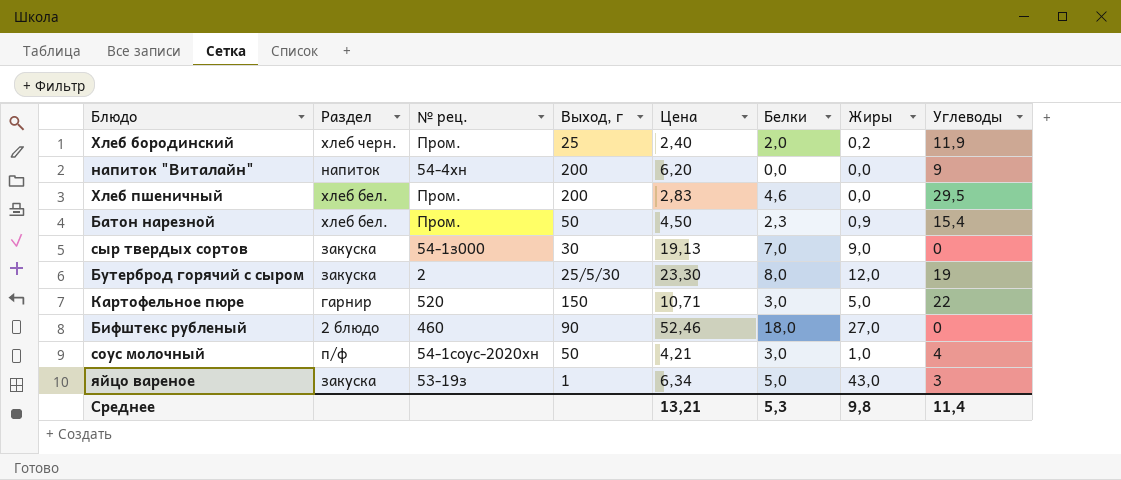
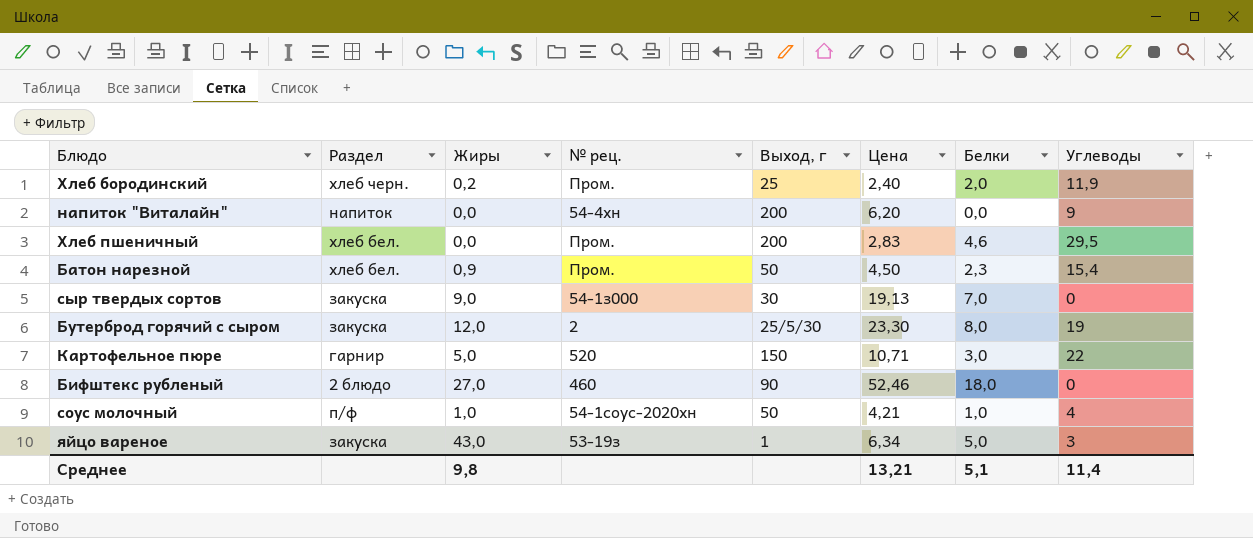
column Жиры | position: 7 -> 3
соус молочный | Белки: 3,0 -> 1,0
Среднее | Белки: 5,3 -> 5,1

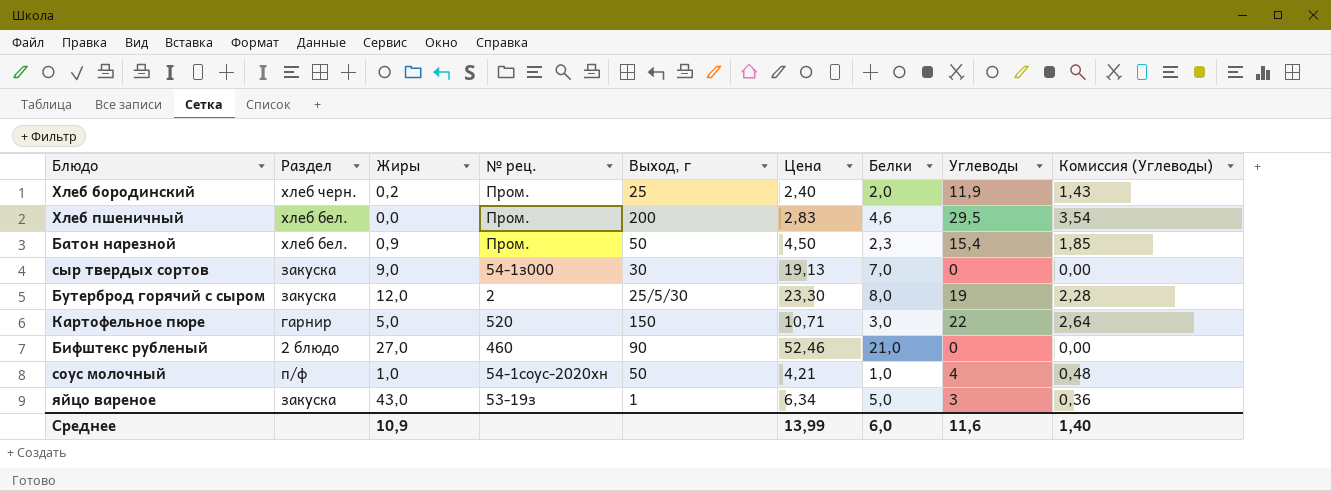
column Комиссия (Углеводы) | formula: none -> [Углеводы] * 0,12
row напиток "Виталайн": напиток | 0,0 | 54-4хн | 200 | 6,20 | 0,0 | 9 -> none
Бифштекс рубленый | Белки: 18,0 -> 21,0
Среднее | Жиры: 9,8 -> 10,9
Среднее | Цена: 13,21 -> 13,99
Среднее | Белки: 5,1 -> 6,0
Среднее | Углеводы: 11,4 -> 11,6

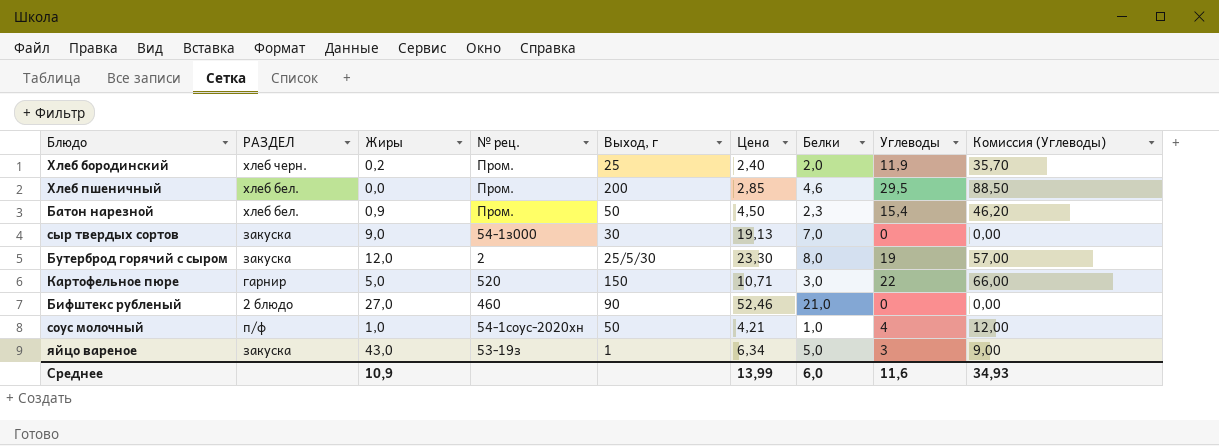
column name: Раздел -> РАЗДЕЛ
column Комиссия (Углеводы) | formula: [Углеводы] * 0,12 -> [Углеводы] * 3
Хлеб пшеничный | Цена: 2,83 -> 2,85
Среднее | Комиссия (Углеводы): 1,40 -> 34,93

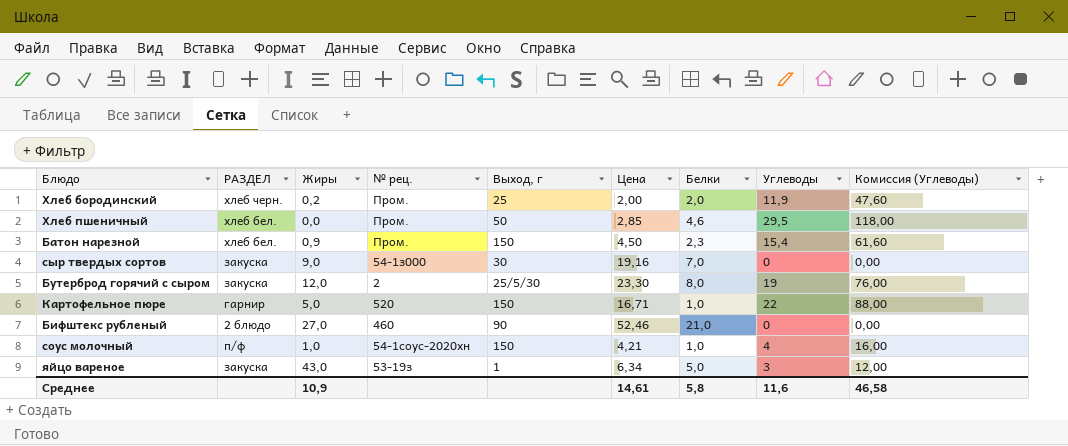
column Комиссия (Углеводы) | formula: [Углеводы] * 3 -> [Углеводы] * 4
Хлеб бородинский | Цена: 2,40 -> 2,00
Хлеб пшеничный | Выход, г: 200 -> 50
Батон нарезной | Выход, г: 50 -> 150
сыр твердых сортов | Цена: 19,13 -> 19,16
Картофельное пюре | Цена: 10,71 -> 16,71
Картофельное пюре | Белки: 3,0 -> 1,0
соус молочный | Выход, г: 50 -> 150
Среднее | Цена: 13,99 -> 14,61
Среднее | Белки: 6,0 -> 5,8
Среднее | Комиссия (Углеводы): 34,93 -> 46,58

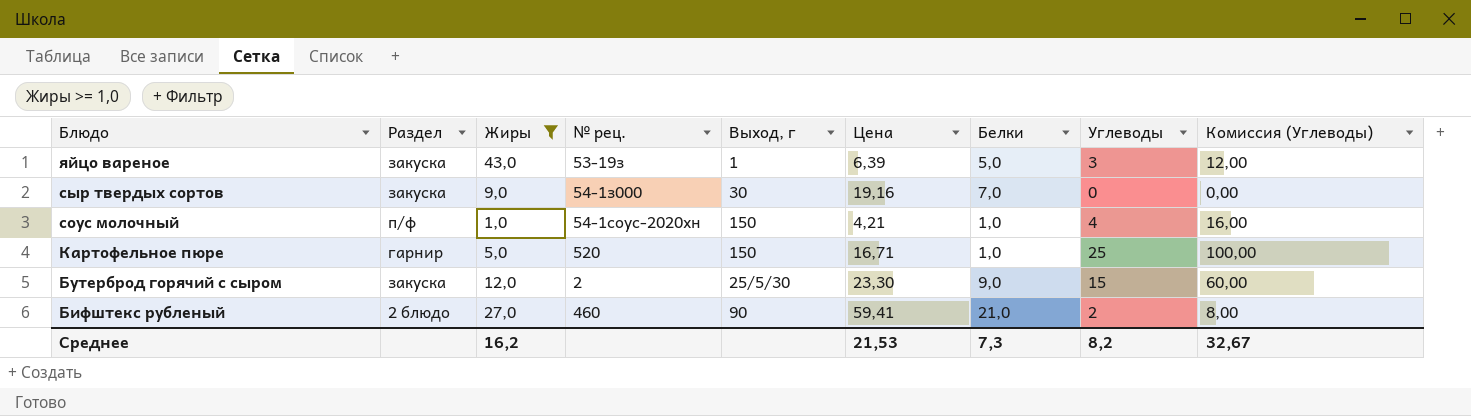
filter: none -> Жиры >= 1,0
row order: none -> Блюдо descending
column name: РАЗДЕЛ -> Раздел
яйцо вареное | Цена: 6,34 -> 6,39
Картофельное пюре | Углеводы: 22 -> 25
Картофельное пюре | Комиссия (Углеводы): 88,00 -> 100,00
Бутерброд горячий с сыром | Белки: 8,0 -> 9,0
Бутерброд горячий с сыром | Углеводы: 19 -> 15
Бутерброд горячий с сыром | Комиссия (Углеводы): 76,00 -> 60,00
Бифштекс рубленый | Цена: 52,46 -> 59,41
Бифштекс рубленый | Углеводы: 0 -> 2
Бифштекс рубленый | Комиссия (Углеводы): 0,00 -> 8,00
Среднее | Жиры: 10,9 -> 16,2
Среднее | Цена: 14,61 -> 21,53
Среднее | Белки: 5,8 -> 7,3
Среднее | Углеводы: 11,6 -> 8,2
Среднее | Комиссия (Углеводы): 46,58 -> 32,67

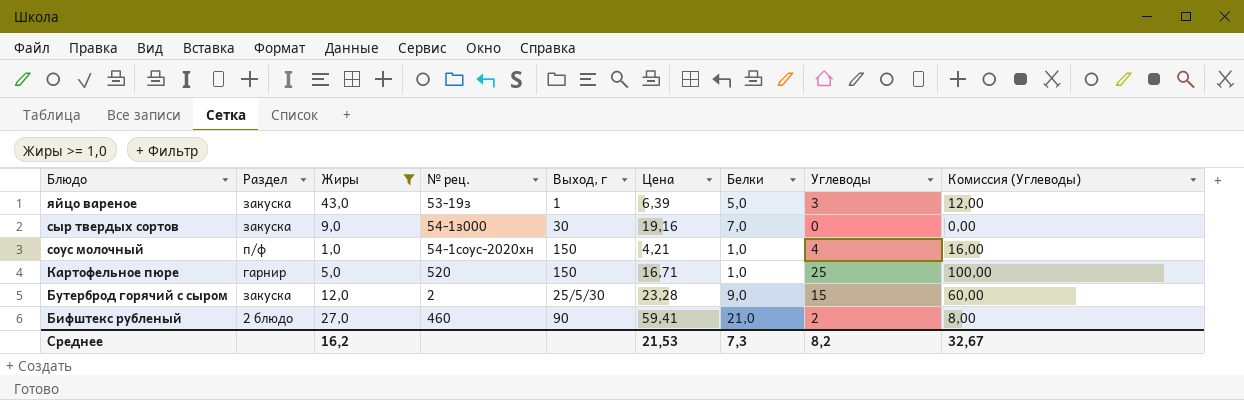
Бутерброд горячий с сыром | Цена: 23,30 -> 23,28

